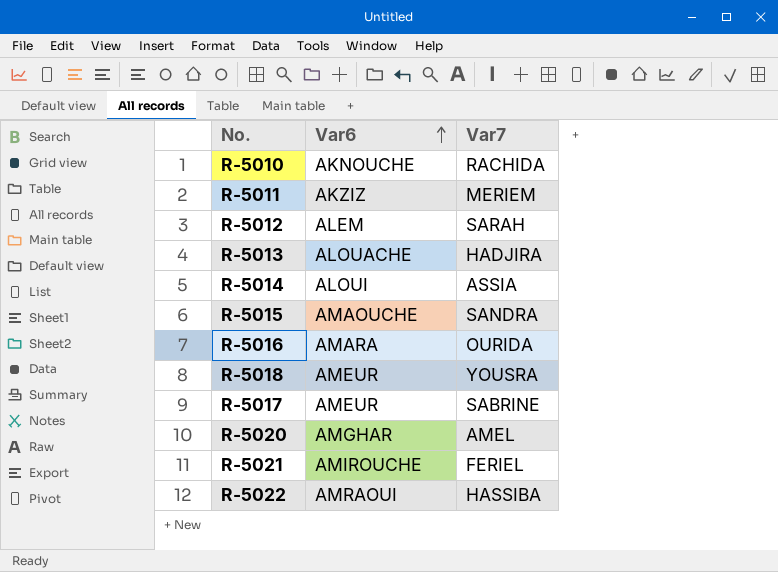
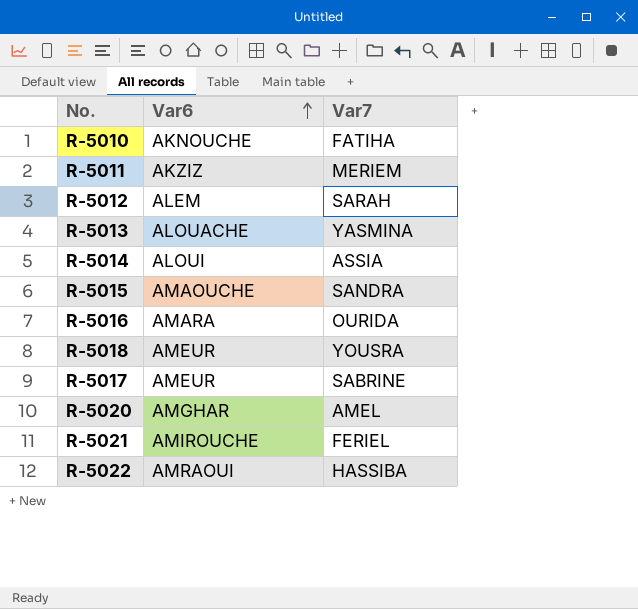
R-5010 | Var7: RACHIDA -> FATIHA
R-5013 | Var7: HADJIRA -> YASMINA

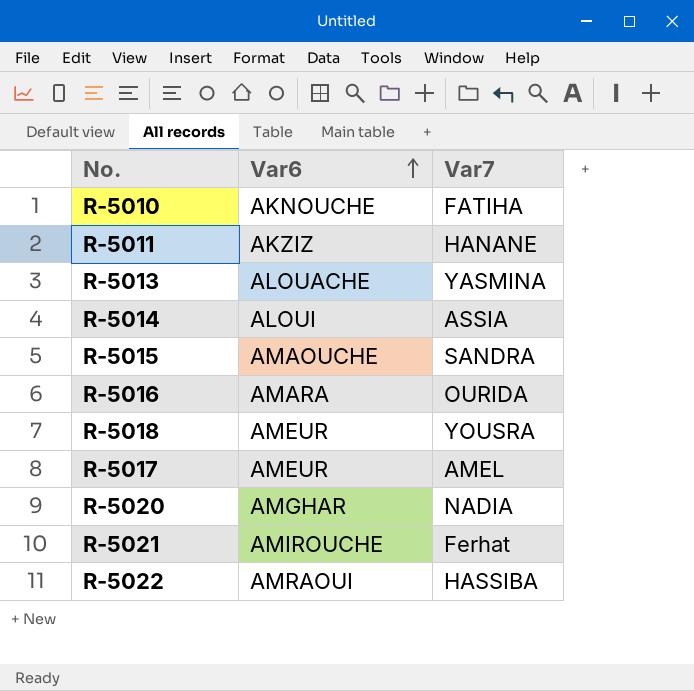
row R-5012: ALEM | SARAH -> none
R-5011 | Var7: MERIEM -> HANANE
R-5017 | Var7: SABRINE -> AMEL
R-5020 | Var7: AMEL -> NADIA
R-5021 | Var7: FERIEL -> Ferhat

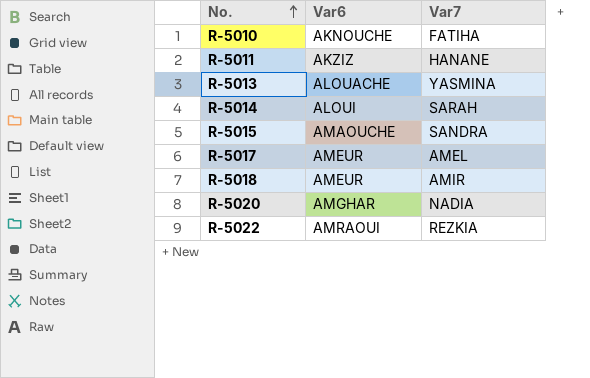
row order: Var6 ascending -> No. ascending
row R-5016: AMARA | OURIDA -> none
row R-5021: AMIROUCHE | Ferhat -> none
R-5014 | Var7: ASSIA -> SARAH
R-5018 | Var7: YOUSRA -> AMIR
R-5022 | Var7: HASSIBA -> REZKIA

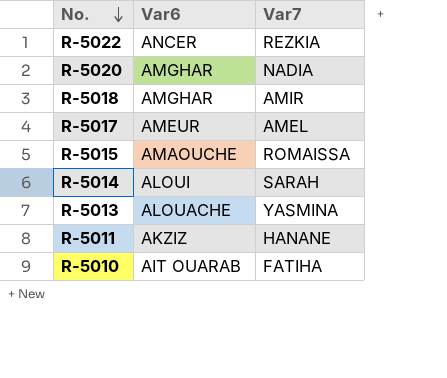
row order: No. ascending -> No. descending
R-5022 | Var6: AMRAOUI -> ANCER
R-5018 | Var6: AMEUR -> AMGHAR
R-5015 | Var7: SANDRA -> ROMAISSA
R-5010 | Var6: AKNOUCHE -> AIT OUARAB

